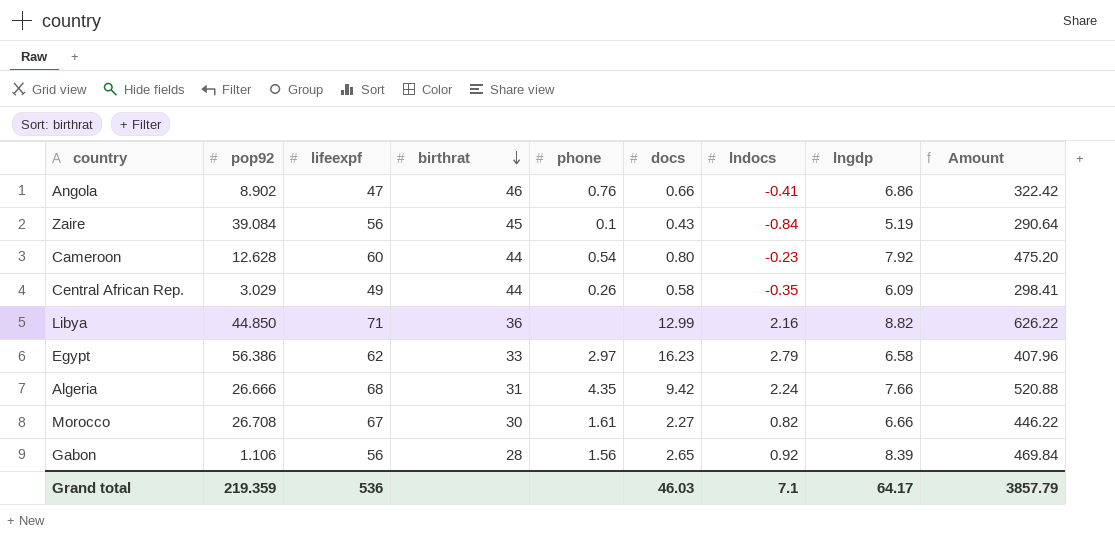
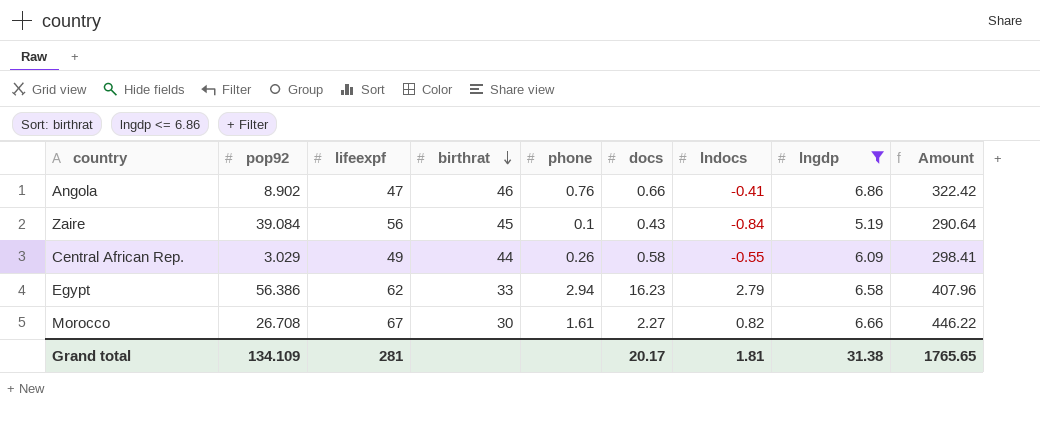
filter: none -> lngdp <= 6.86
Central African Rep. | lndocs: -0.35 -> -0.55
Egypt | phone: 2.97 -> 2.94
Grand total | pop92: 219.359 -> 134.109
Grand total | lifeexpf: 536 -> 281
Grand total | docs: 46.03 -> 20.17
Grand total | lndocs: 7.1 -> 1.81
Grand total | lngdp: 64.17 -> 31.38
Grand total | Amount: 3857.79 -> 1765.65

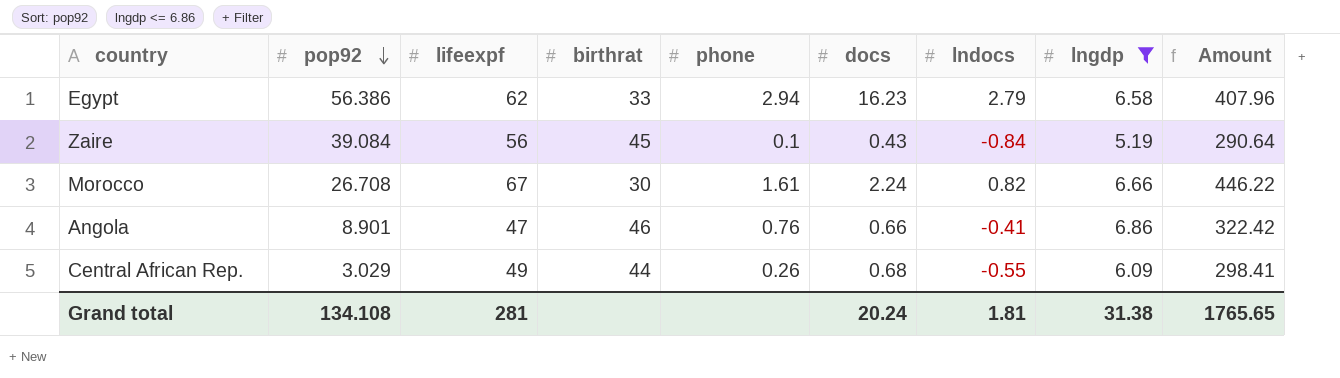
row order: birthrat descending -> pop92 descending
Morocco | docs: 2.27 -> 2.24
Angola | pop92: 8.902 -> 8.901
Central African Rep. | docs: 0.58 -> 0.68
Grand total | pop92: 134.109 -> 134.108
Grand total | docs: 20.17 -> 20.24

